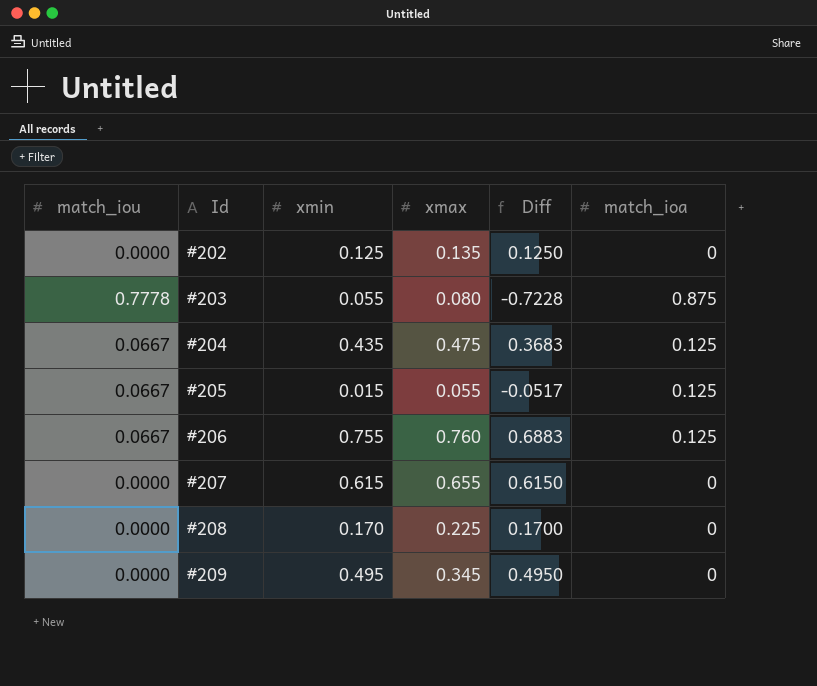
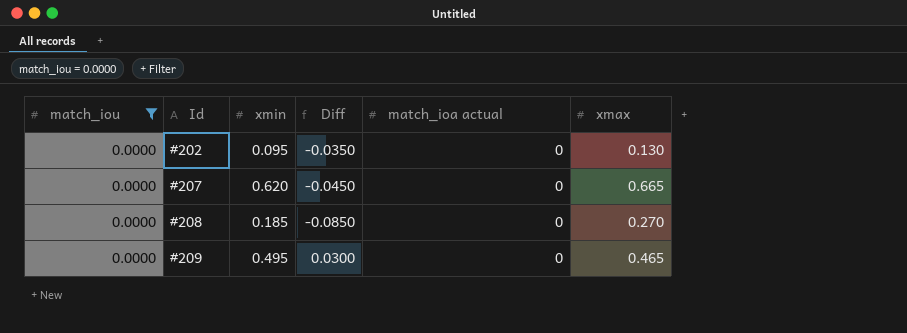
filter: none -> match_iou = 0.0000
column Diff | formula: [xmin] - [match_iou] -> [xmin] - [xmax]
column name: match_ioa -> match_ioa actual
column xmax | position: 4 -> 6
#202 | xmin: 0.125 -> 0.095
#202 | xmax: 0.135 -> 0.130
#207 | xmin: 0.615 -> 0.620
#207 | xmax: 0.655 -> 0.665
#208 | xmin: 0.170 -> 0.185
#208 | xmax: 0.225 -> 0.270
#209 | xmax: 0.345 -> 0.465

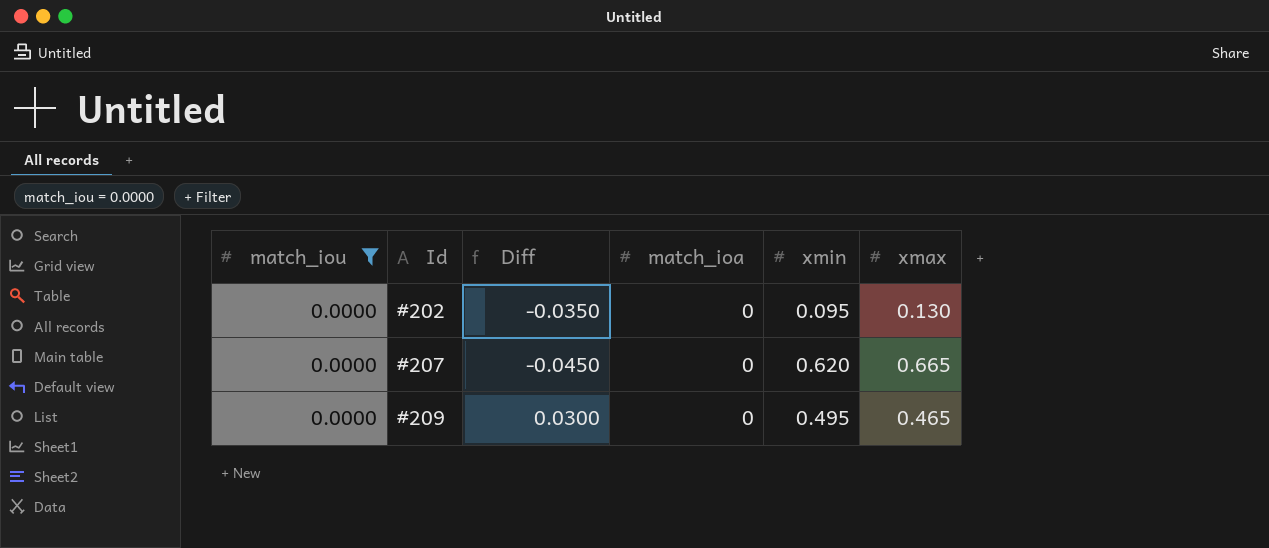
column name: match_ioa actual -> match_ioa
column xmin | position: 3 -> 5
row #208: 0.0000 | 0.185 | -0.0850 | 0 | 0.270 -> none

